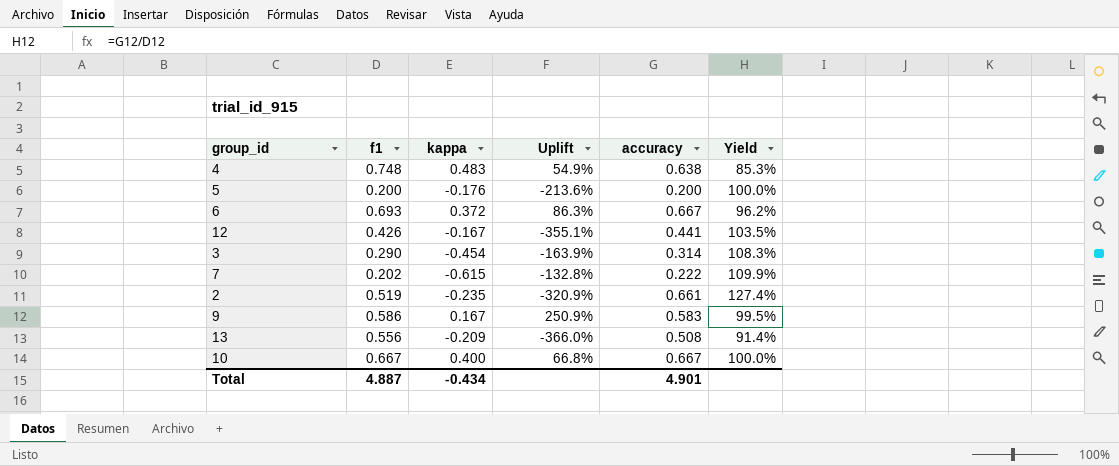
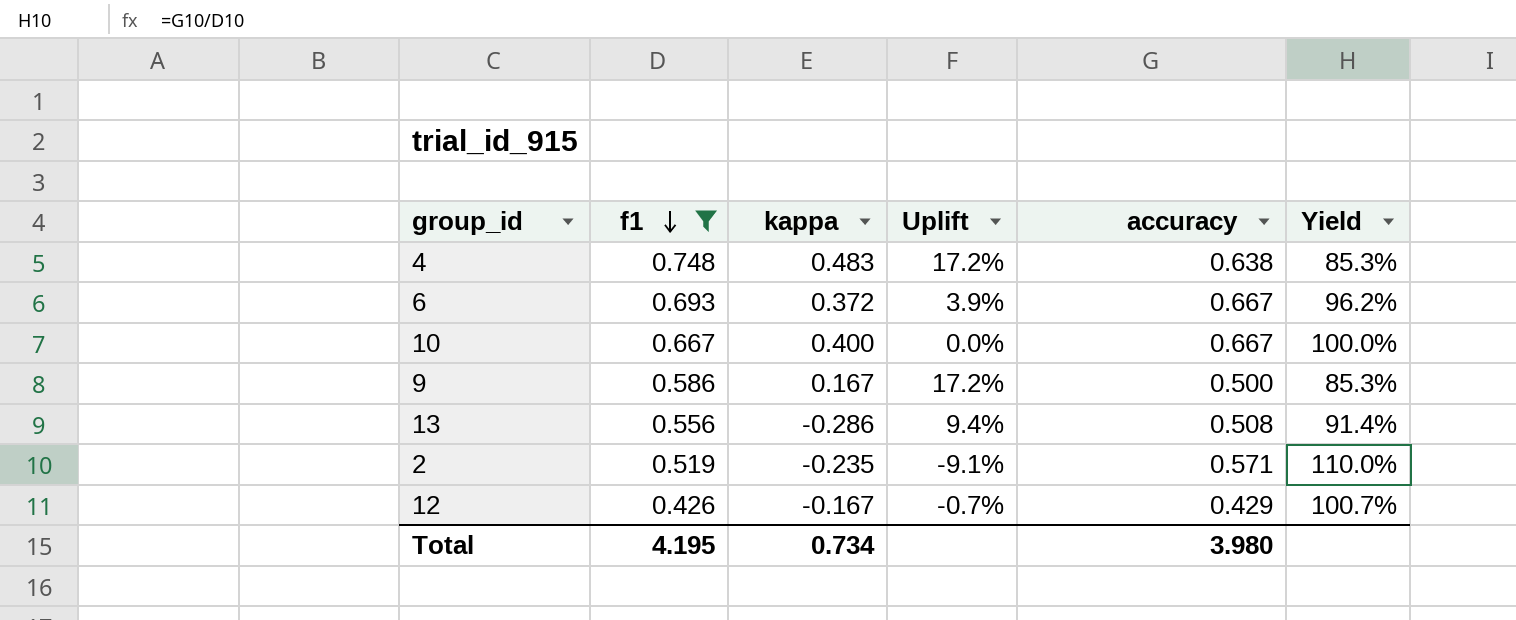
filter: none -> f1 >= 0.426
row order: none -> f1 descending
column Uplift | formula: ([f1] - [kappa]) / [kappa] -> ([f1] - [accuracy]) / [accuracy]
9 | accuracy: 0.583 -> 0.500
9 | Yield: 99.5% -> 85.3%
13 | kappa: -0.209 -> -0.286
2 | accuracy: 0.661 -> 0.571
2 | Yield: 127.4% -> 110.0%
12 | accuracy: 0.441 -> 0.429
12 | Yield: 103.5% -> 100.7%
Total | f1: 4.887 -> 4.195
Total | kappa: -0.434 -> 0.734
Total | accuracy: 4.901 -> 3.980

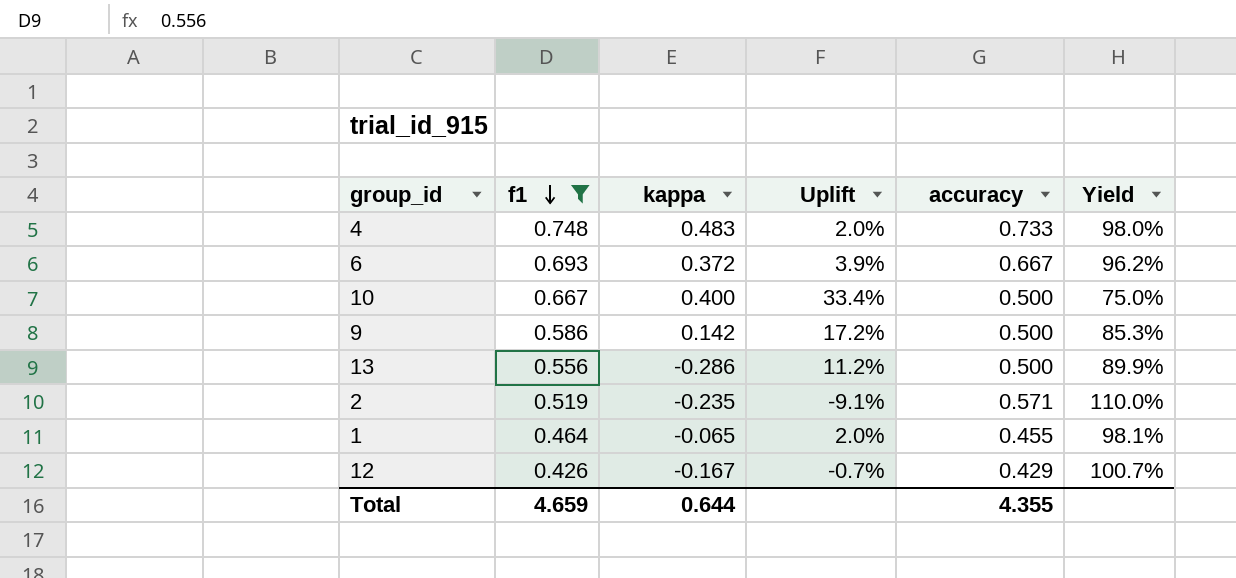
4 | Uplift: 17.2% -> 2.0%
4 | accuracy: 0.638 -> 0.733
4 | Yield: 85.3% -> 98.0%
10 | Uplift: 0.0% -> 33.4%
10 | accuracy: 0.667 -> 0.500
10 | Yield: 100.0% -> 75.0%
9 | kappa: 0.167 -> 0.142
13 | Uplift: 9.4% -> 11.2%
13 | accuracy: 0.508 -> 0.500
13 | Yield: 91.4% -> 89.9%
row 1: none -> 0.464 | -0.065 | 2.0% | 0.455 | 98.1%
Total | f1: 4.195 -> 4.659
Total | kappa: 0.734 -> 0.644
Total | accuracy: 3.980 -> 4.355

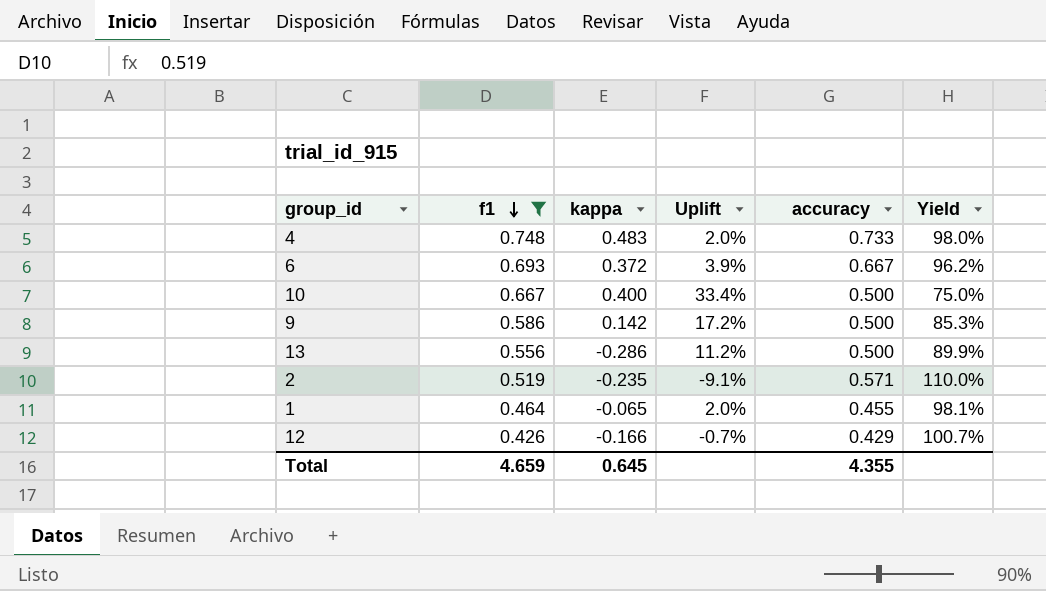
12 | kappa: -0.167 -> -0.166
Total | kappa: 0.644 -> 0.645

